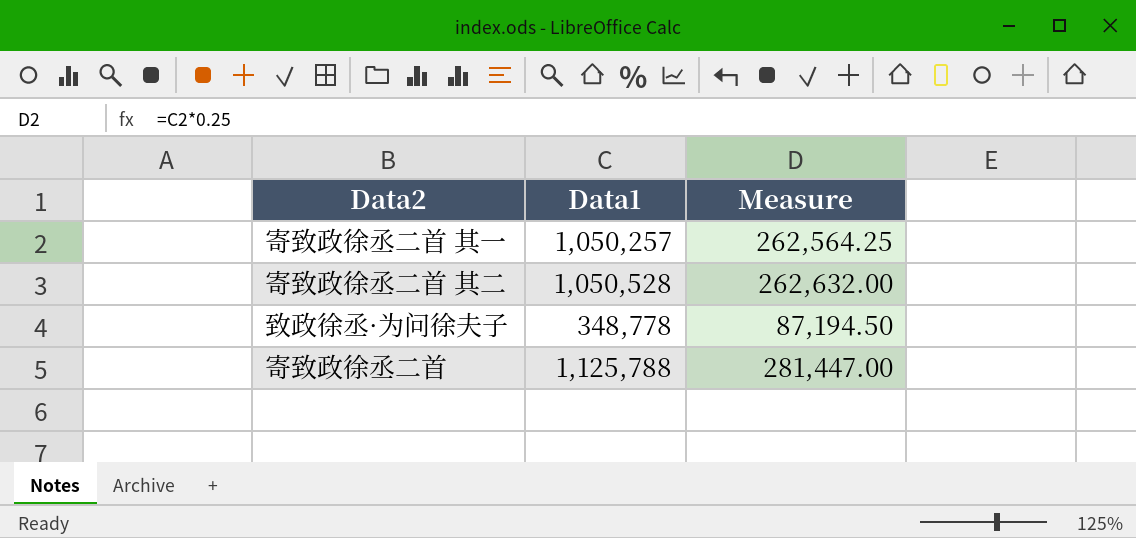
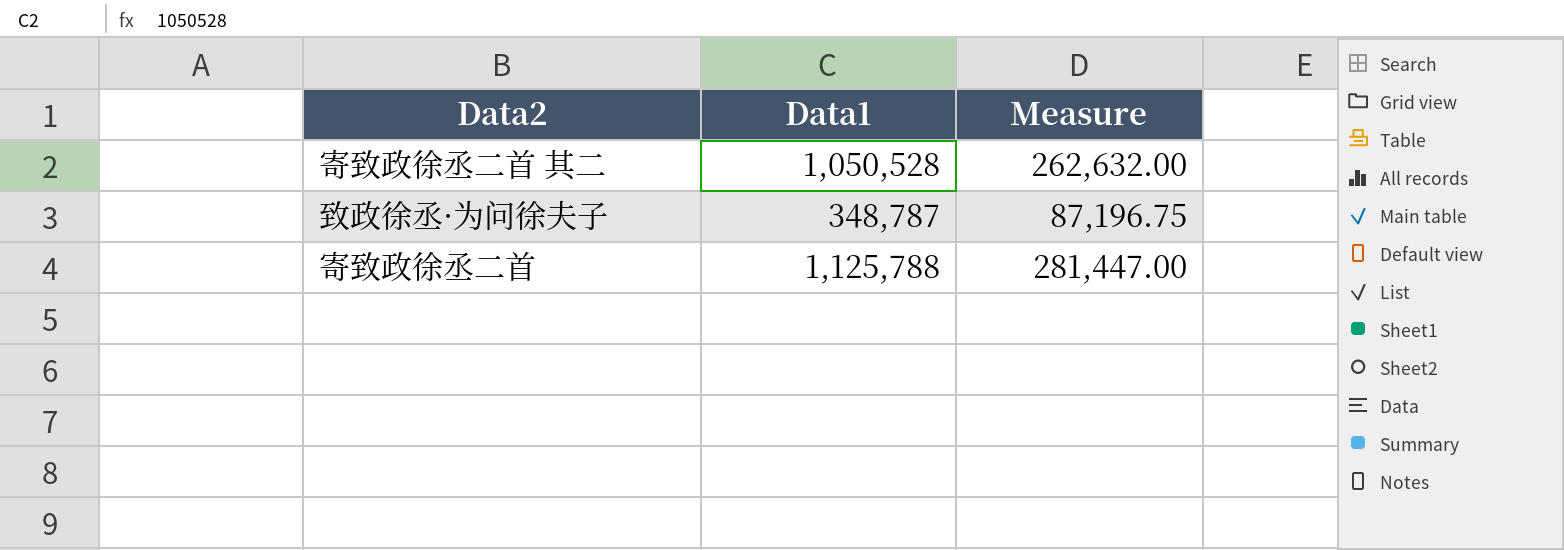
row 寄致政徐丞二首 其一: 1,050,257 | 262,564.25 -> none
致政徐丞·为问徐夫子 | Data1: 348,778 -> 348,787
致政徐丞·为问徐夫子 | Measure: 87,194.50 -> 87,196.75

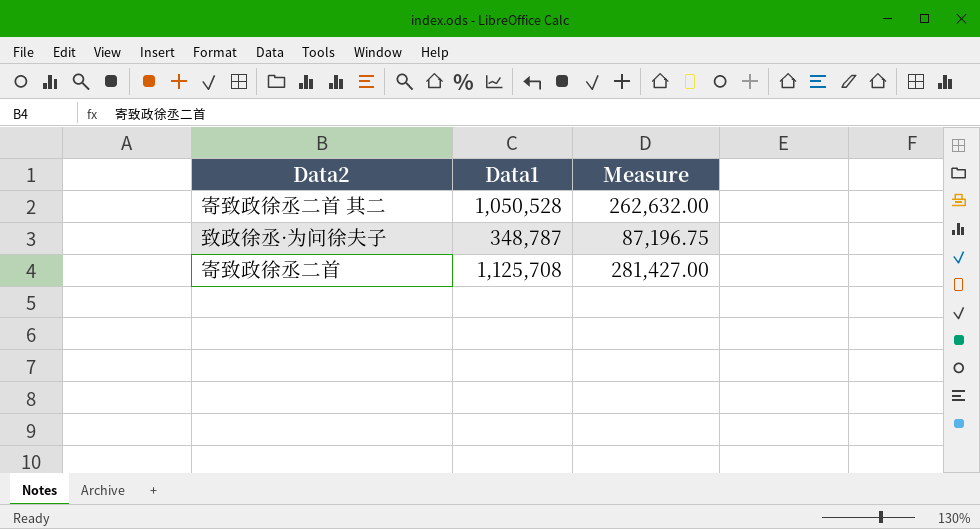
寄致政徐丞二首 | Data1: 1,125,788 -> 1,125,708
寄致政徐丞二首 | Measure: 281,447.00 -> 281,427.00

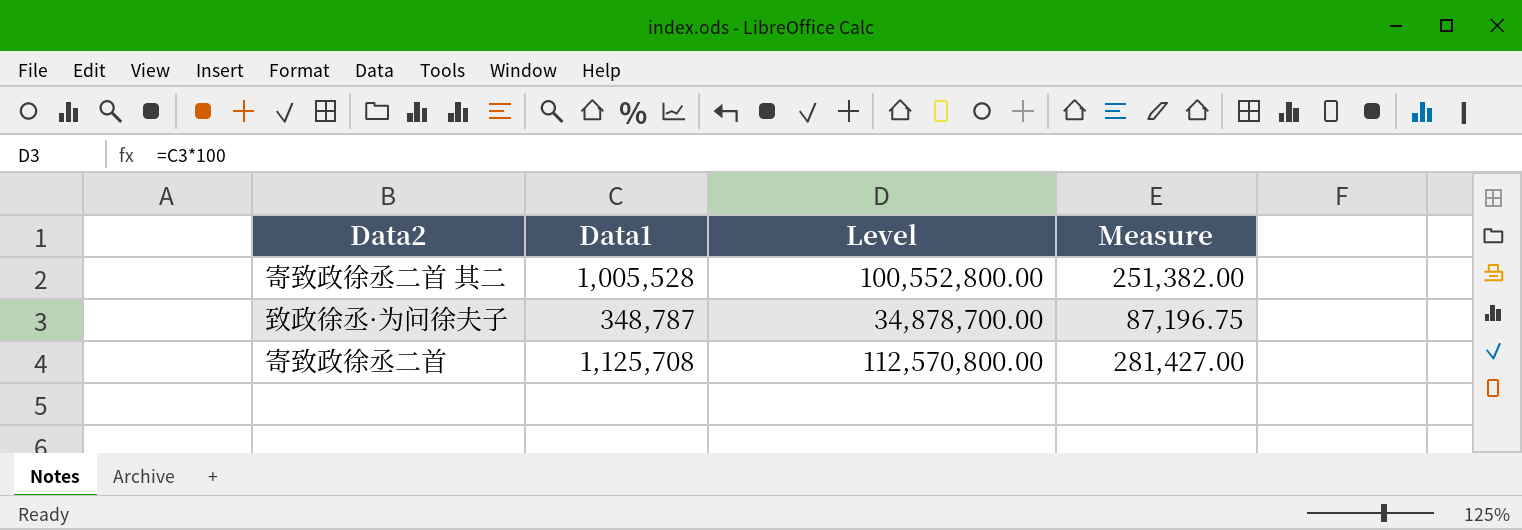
column Level | formula: none -> [Data1] * 100
寄致政徐丞二首 其二 | Data1: 1,050,528 -> 1,005,528
寄致政徐丞二首 其二 | Measure: 262,632.00 -> 251,382.00

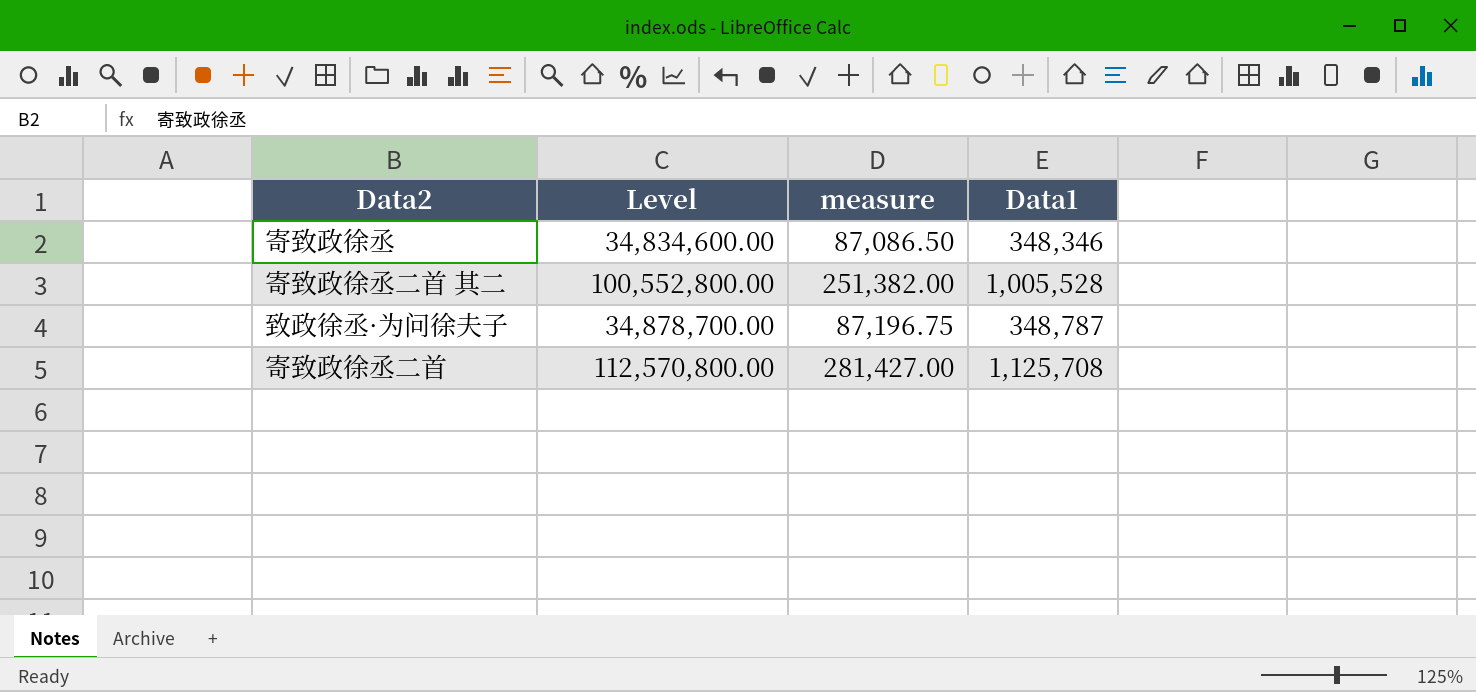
column name: Measure -> measure
column Data1 | position: 2 -> 4
row 寄致政徐丞: none -> 34,834,600.00 | 87,086.50 | 348,346

